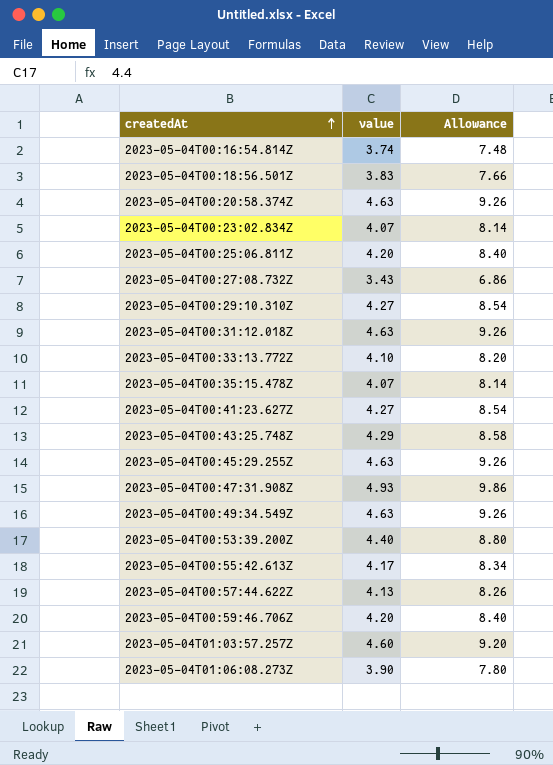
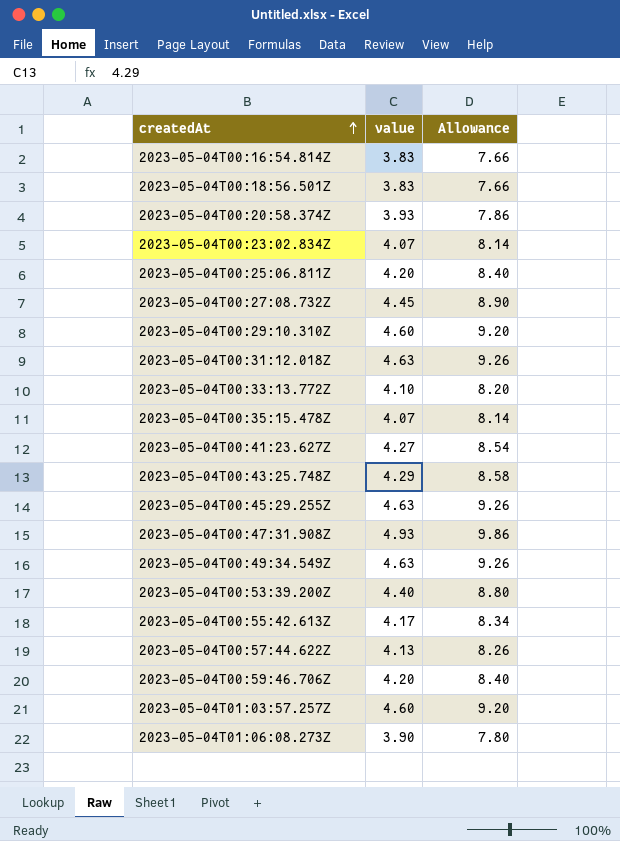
2023-05-04T00:16:54.814Z | value: 3.74 -> 3.83
2023-05-04T00:16:54.814Z | Allowance: 7.48 -> 7.66
2023-05-04T00:20:58.374Z | value: 4.63 -> 3.93
2023-05-04T00:20:58.374Z | Allowance: 9.26 -> 7.86
2023-05-04T00:27:08.732Z | value: 3.43 -> 4.45
2023-05-04T00:27:08.732Z | Allowance: 6.86 -> 8.90
2023-05-04T00:29:10.310Z | value: 4.27 -> 4.60
2023-05-04T00:29:10.310Z | Allowance: 8.54 -> 9.20

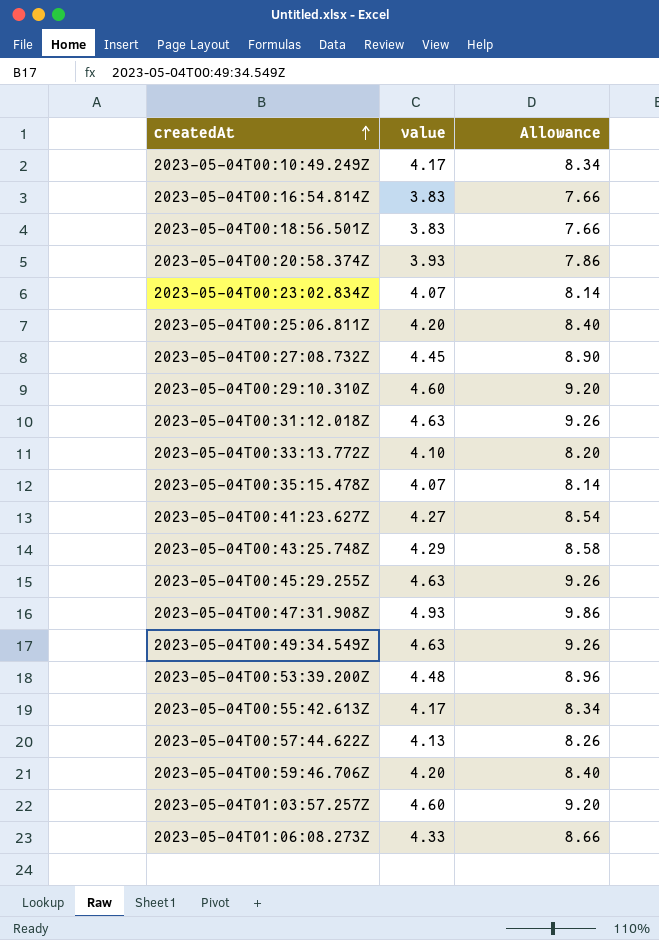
row 2023-05-04T00:10:49.249Z: none -> 4.17 | 8.34
2023-05-04T00:53:39.200Z | value: 4.40 -> 4.48
2023-05-04T00:53:39.200Z | Allowance: 8.80 -> 8.96
2023-05-04T01:06:08.273Z | value: 3.90 -> 4.33
2023-05-04T01:06:08.273Z | Allowance: 7.80 -> 8.66

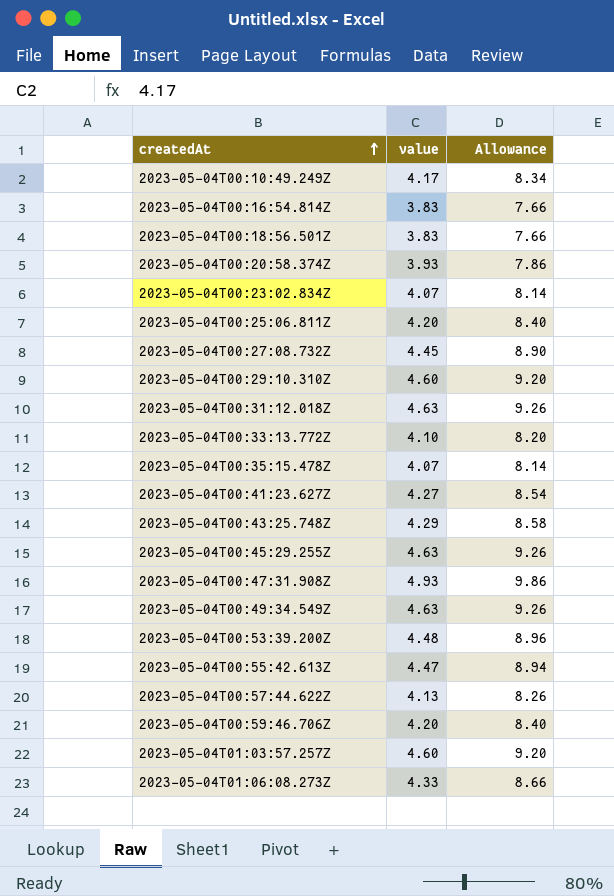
2023-05-04T00:55:42.613Z | value: 4.17 -> 4.47
2023-05-04T00:55:42.613Z | Allowance: 8.34 -> 8.94

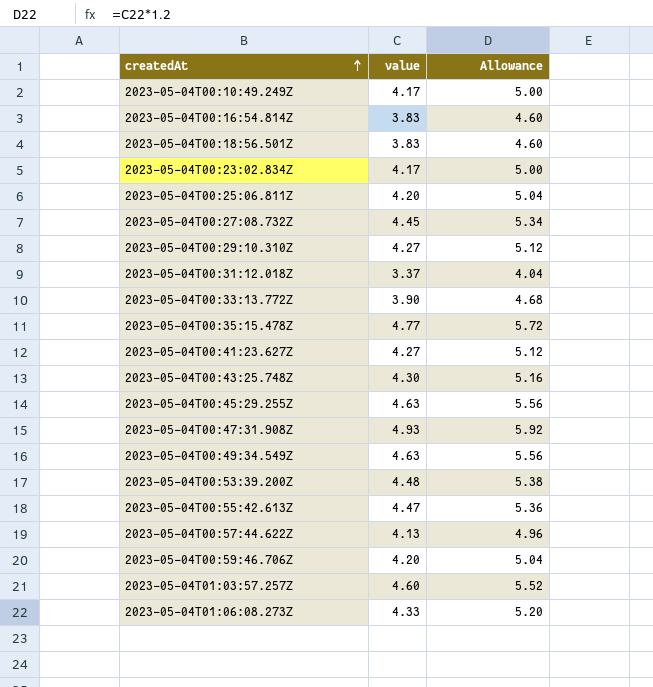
column Allowance | formula: [value] * 2 -> [value] * 1.2
row 2023-05-04T00:20:58.374Z: 3.93 | 7.86 -> none
2023-05-04T00:23:02.834Z | value: 4.07 -> 4.17
2023-05-04T00:29:10.310Z | value: 4.60 -> 4.27
2023-05-04T00:31:12.018Z | value: 4.63 -> 3.37
2023-05-04T00:33:13.772Z | value: 4.10 -> 3.90
2023-05-04T00:35:15.478Z | value: 4.07 -> 4.77
2023-05-04T00:43:25.748Z | value: 4.29 -> 4.30

